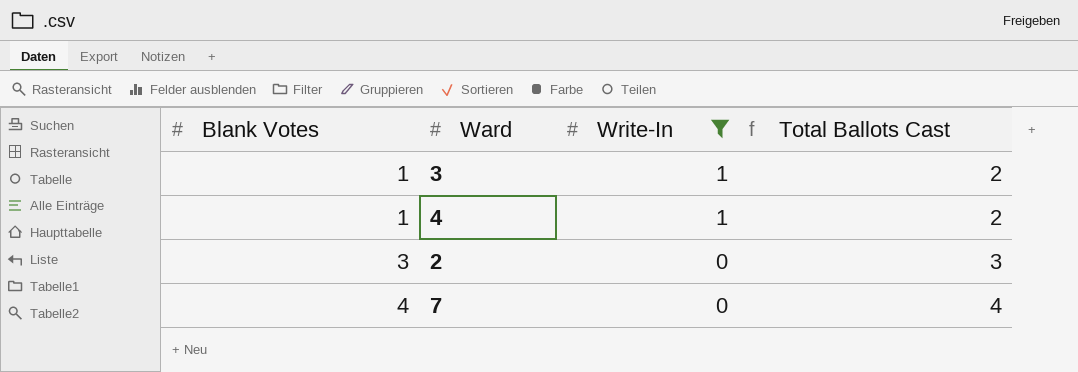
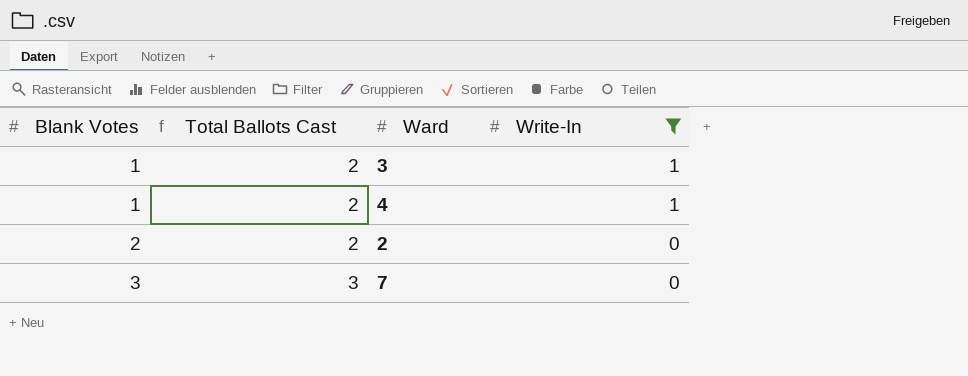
column Total Ballots Cast | position: 4 -> 2
2 | Blank Votes: 3 -> 2
2 | Total Ballots Cast: 3 -> 2
7 | Blank Votes: 4 -> 3
7 | Total Ballots Cast: 4 -> 3

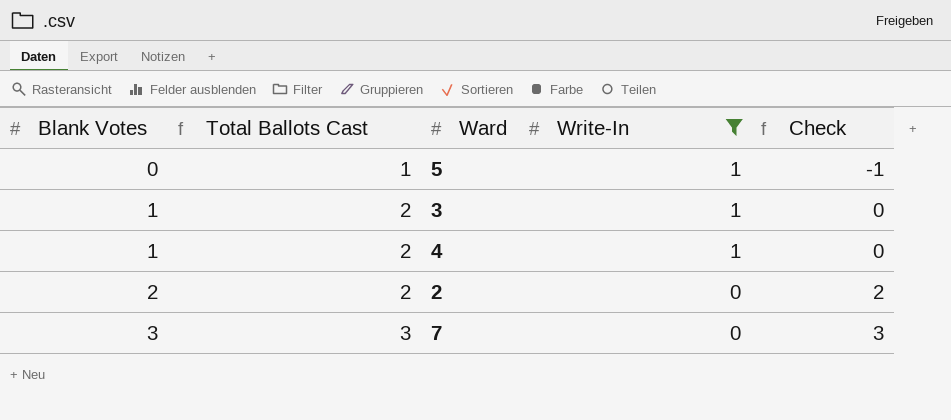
column Check | formula: none -> [Blank Votes] - [Write-In]
row 5: none -> 0 | 1 | 1 | -1

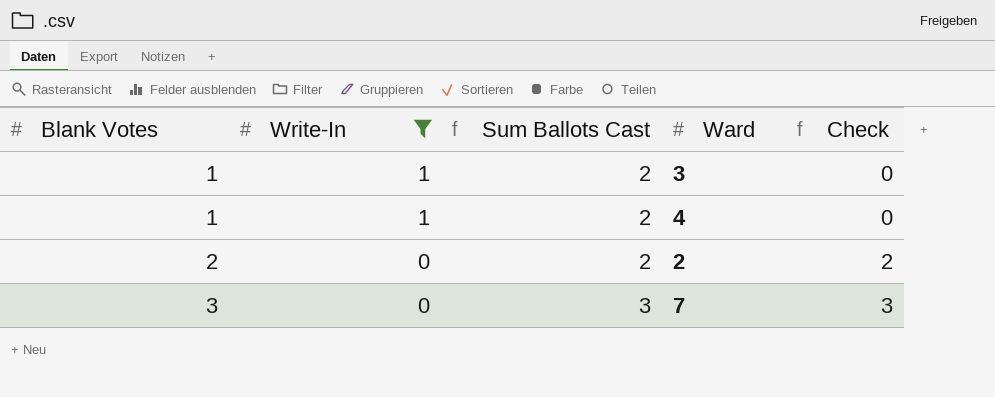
column Write-In | position: 4 -> 2
column name: Total Ballots Cast -> Sum Ballots Cast
row 5: 0 | 1 | 1 | -1 -> none

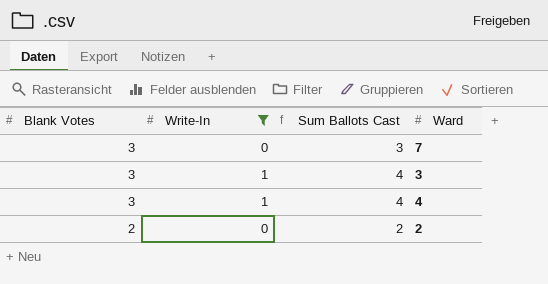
row order: Blank Votes ascending -> Blank Votes descending
column Check | formula: [Blank Votes] - [Write-In] -> none
3 | Blank Votes: 1 -> 3
3 | Sum Ballots Cast: 2 -> 4
4 | Blank Votes: 1 -> 3
4 | Sum Ballots Cast: 2 -> 4

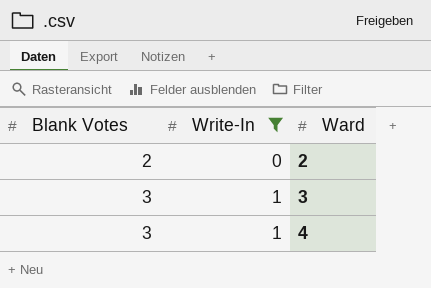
row order: Blank Votes descending -> Blank Votes ascending
column Sum Ballots Cast | formula: [Blank Votes] + [Write-In] -> none
row 7: 3 | 0 | 3 -> none

